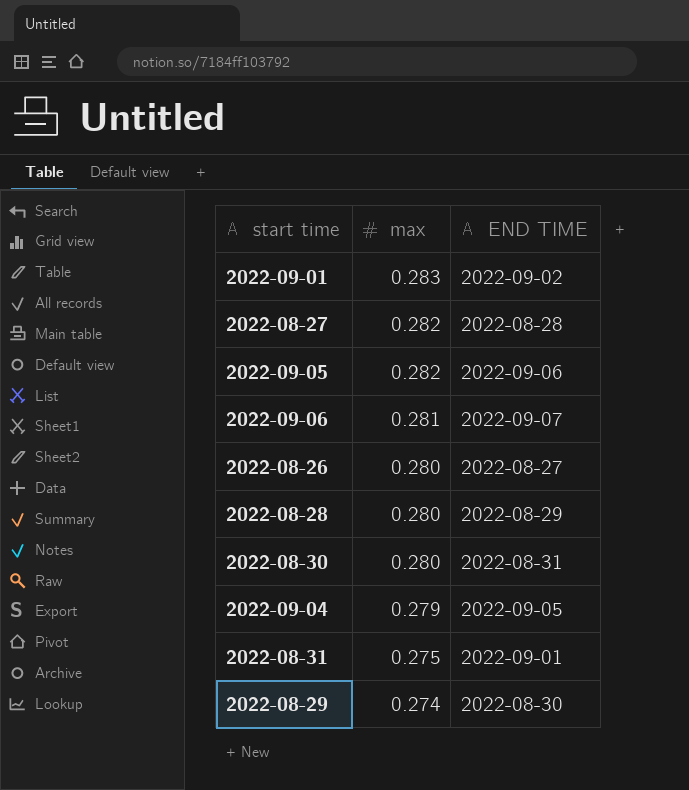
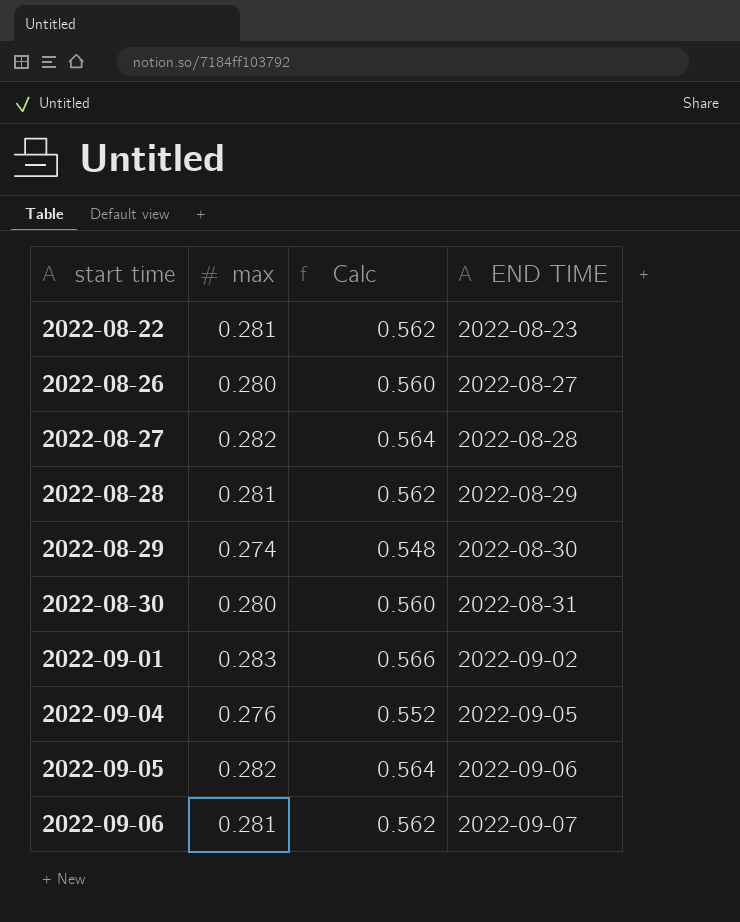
row order: max descending -> start time ascending
column Calc | formula: none -> [max] * 2
row 2022-08-31: 0.275 | 2022-09-01 -> none
row 2022-08-22: none -> 0.281 | 0.562 | 2022-08-23
2022-08-28 | max: 0.280 -> 0.281
2022-09-04 | max: 0.279 -> 0.276

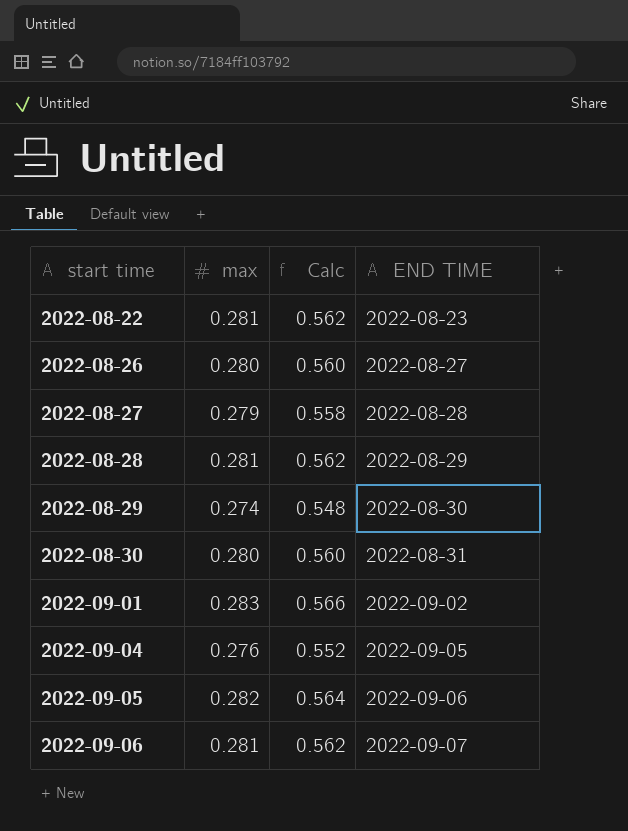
2022-08-27 | max: 0.282 -> 0.279
2022-08-27 | Calc: 0.564 -> 0.558

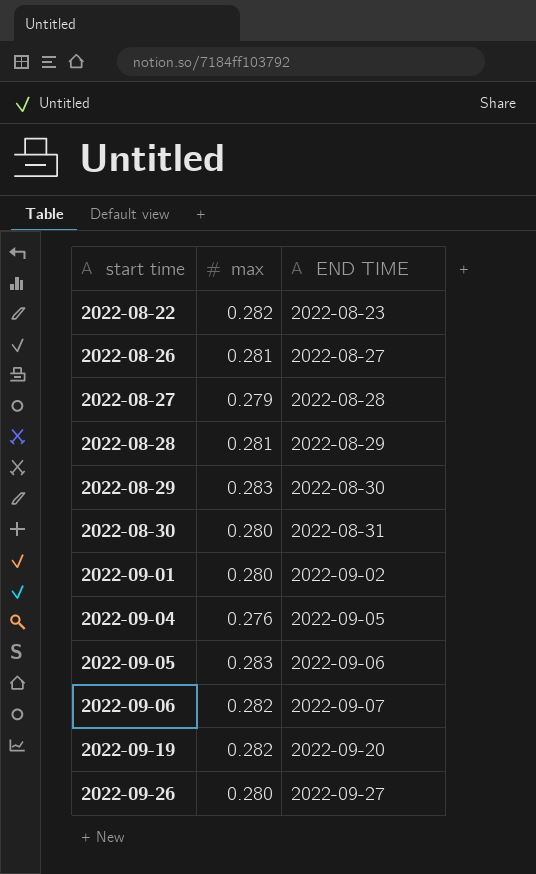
column Calc | formula: [max] * 2 -> none
2022-08-22 | max: 0.281 -> 0.282
2022-08-26 | max: 0.280 -> 0.281
2022-08-29 | max: 0.274 -> 0.283
2022-09-01 | max: 0.283 -> 0.280
2022-09-05 | max: 0.282 -> 0.283
2022-09-06 | max: 0.281 -> 0.282
row 2022-09-19: none -> 0.282 | 2022-09-20
row 2022-09-26: none -> 0.280 | 2022-09-27

